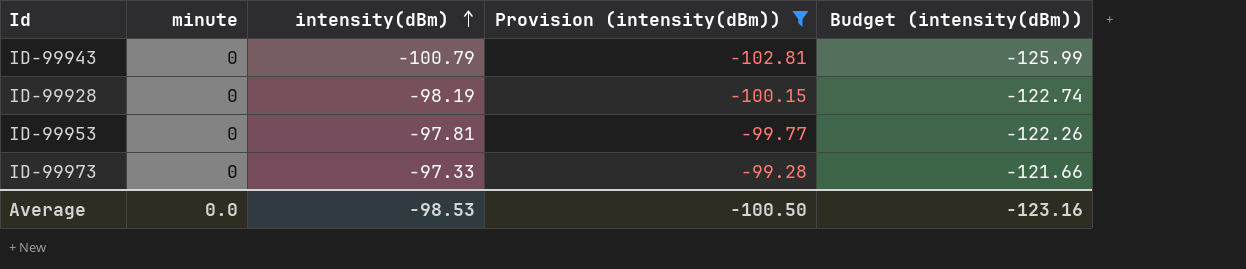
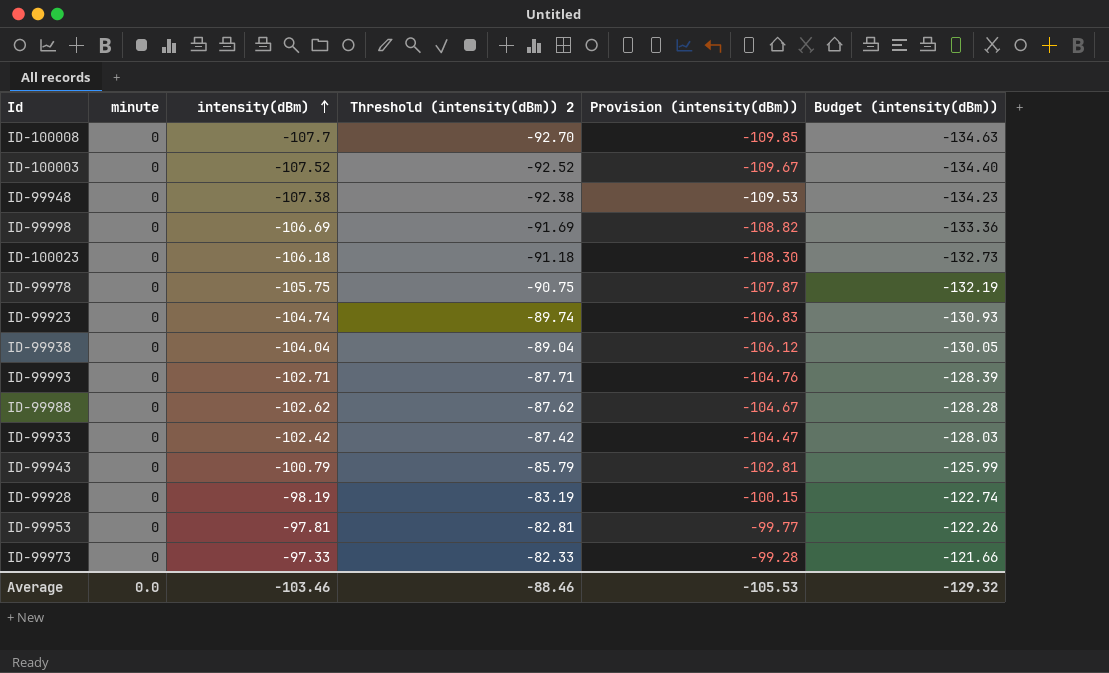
filter: Provision (intensity(dBm)) >= -102.81 -> none
column Threshold (intensity(dBm)) 2 | formula: none -> [intensity(dBm)] + 15
Average | intensity(dBm): -98.53 -> -103.46
Average | Provision (intensity(dBm)): -100.50 -> -105.53
Average | Budget (intensity(dBm)): -123.16 -> -129.32

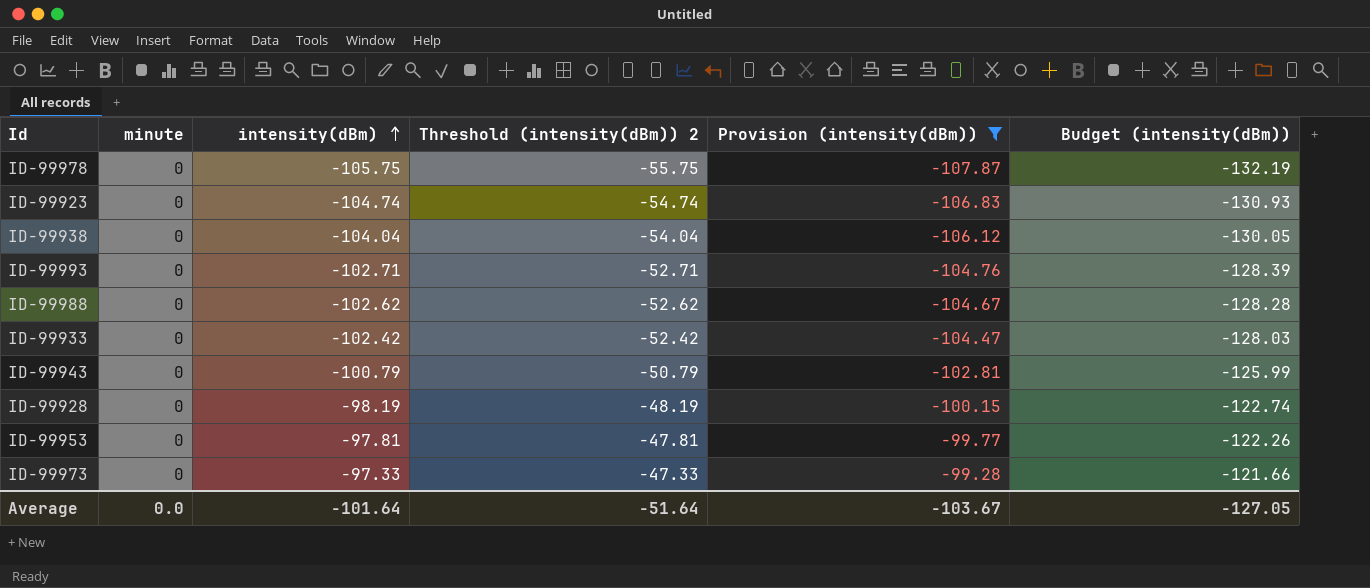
filter: none -> Provision (intensity(dBm)) >= -107.87
column Threshold (intensity(dBm)) 2 | formula: [intensity(dBm)] + 15 -> [intensity(dBm)] + 50
Average | intensity(dBm): -103.46 -> -101.64
Average | Threshold (intensity(dBm)) 2: -88.46 -> -51.64
Average | Provision (intensity(dBm)): -105.53 -> -103.67
Average | Budget (intensity(dBm)): -129.32 -> -127.05

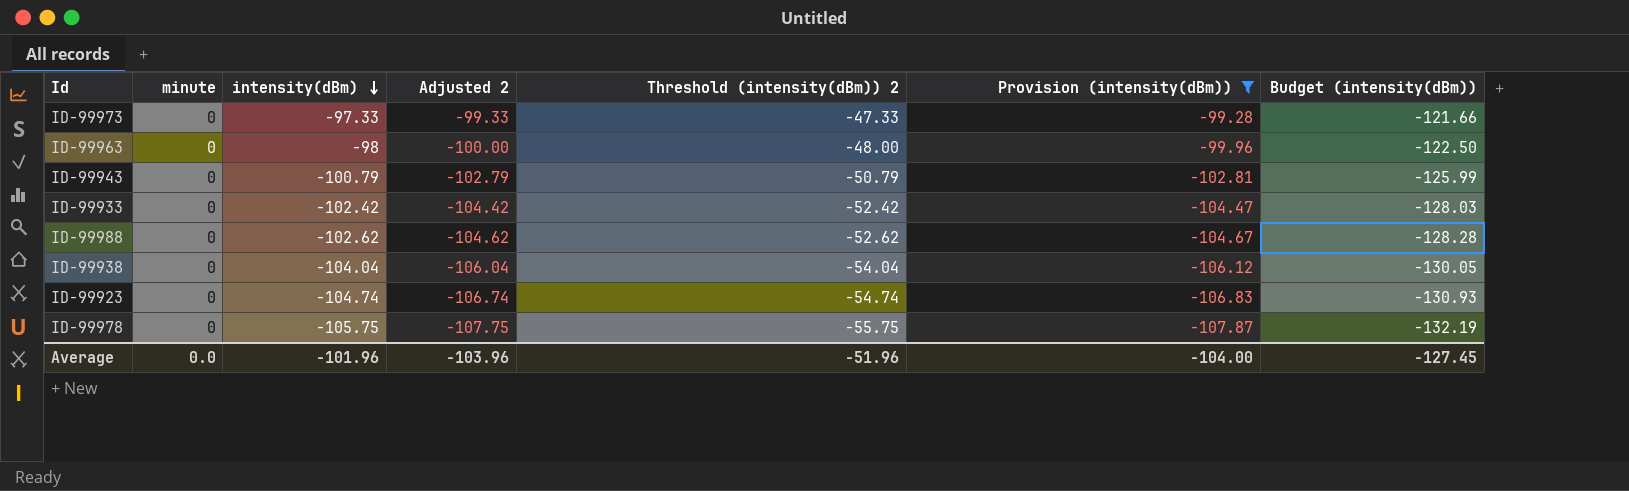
row order: intensity(dBm) ascending -> intensity(dBm) descending
column Adjusted 2 | formula: none -> [intensity(dBm)] - 2
row ID-99993: 0 | -102.71 | -52.71 | -104.76 | -128.39 -> none
row ID-99928: 0 | -98.19 | -48.19 | -100.15 | -122.74 -> none
row ID-99953: 0 | -97.81 | -47.81 | -99.77 | -122.26 -> none
row ID-99963: none -> 0 | -98 | -100.00 | -48.00 | -99.96 | -122.50
Average | intensity(dBm): -101.64 -> -101.96
Average | Threshold (intensity(dBm)) 2: -51.64 -> -51.96
Average | Provision (intensity(dBm)): -103.67 -> -104.00
Average | Budget (intensity(dBm)): -127.05 -> -127.45

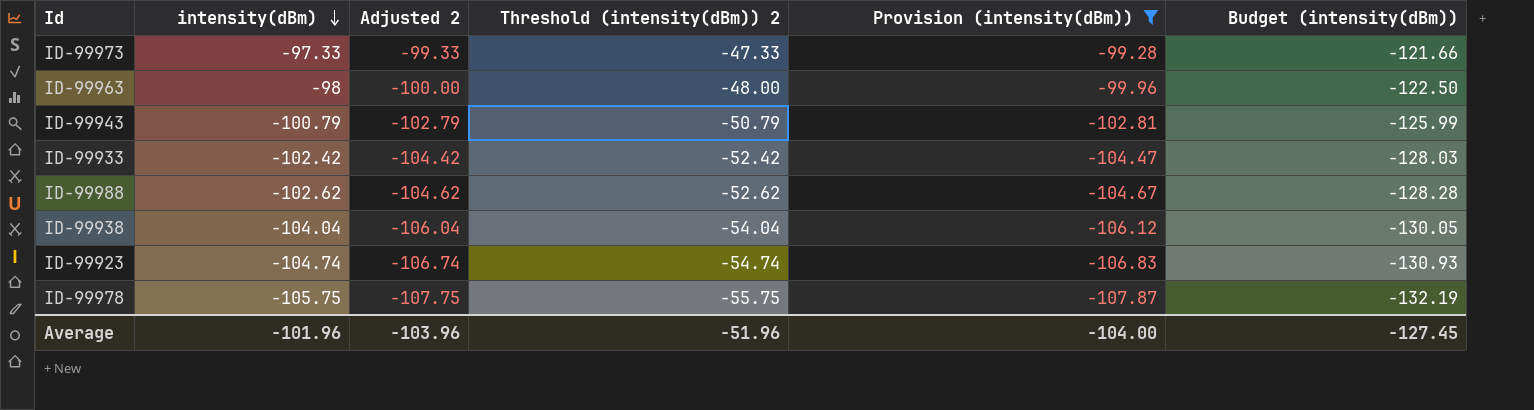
column minute | position: 2 -> none

